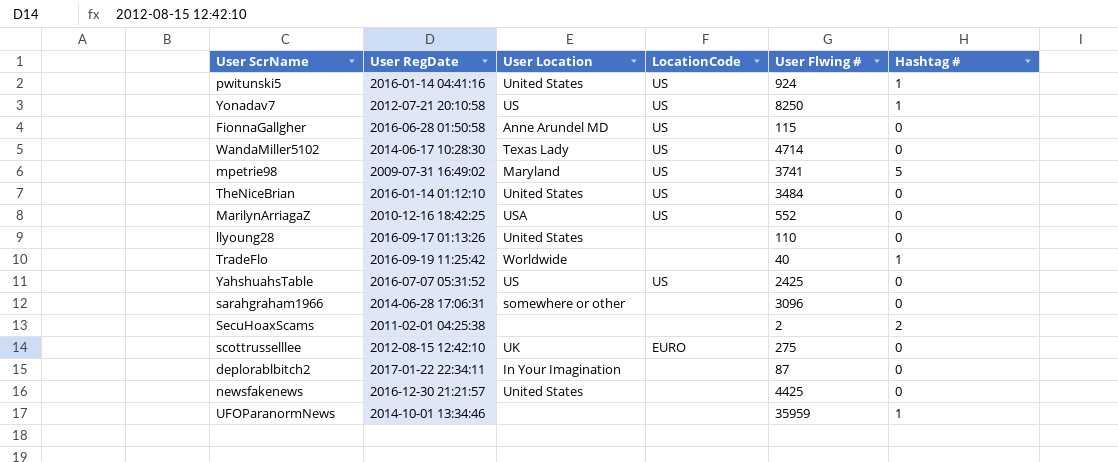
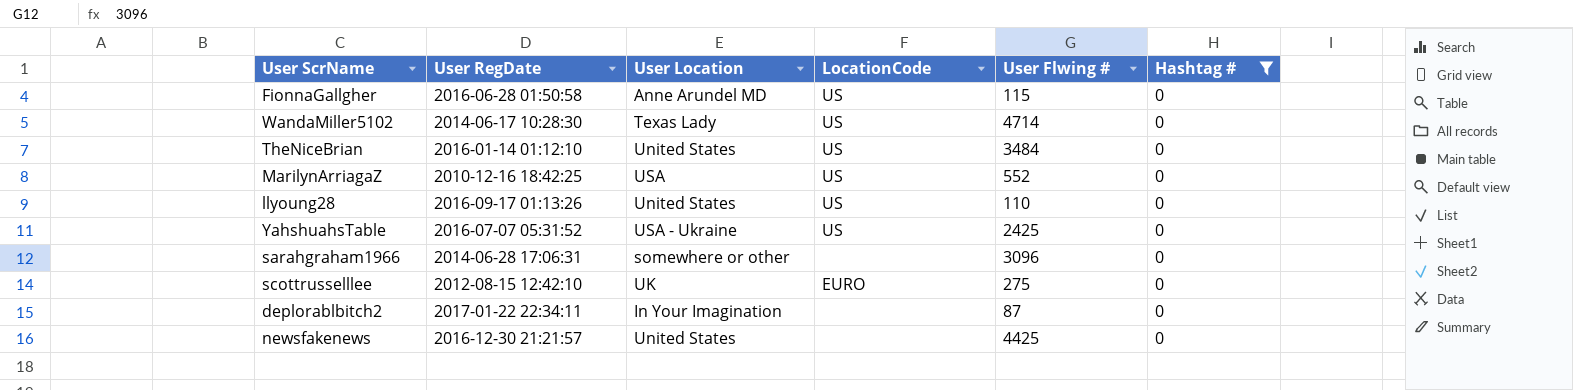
filter: none -> Hashtag # = 0
llyoung28 | LocationCode: none -> US
YahshuahsTable | User Location: US -> USA - Ukraine

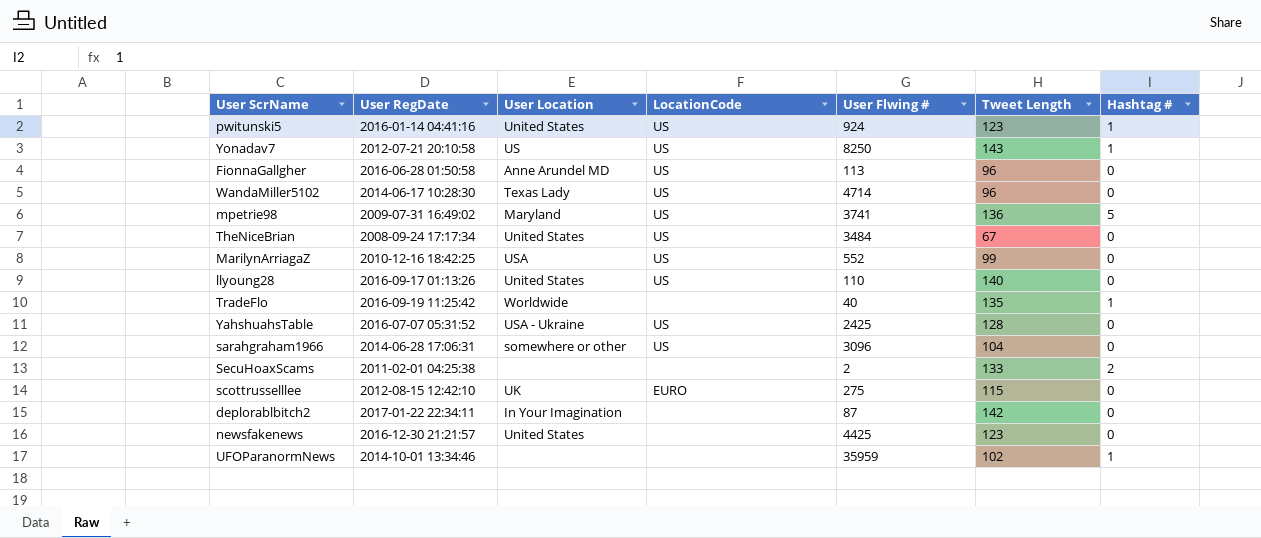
filter: Hashtag # = 0 -> none
column Tweet Length | position: none -> 6
FionnaGallgher | User Flwing #: 115 -> 113
TheNiceBrian | User RegDate: 2016-01-14 01:12:10 -> 2008-09-24 17:17:34
sarahgraham1966 | LocationCode: none -> US

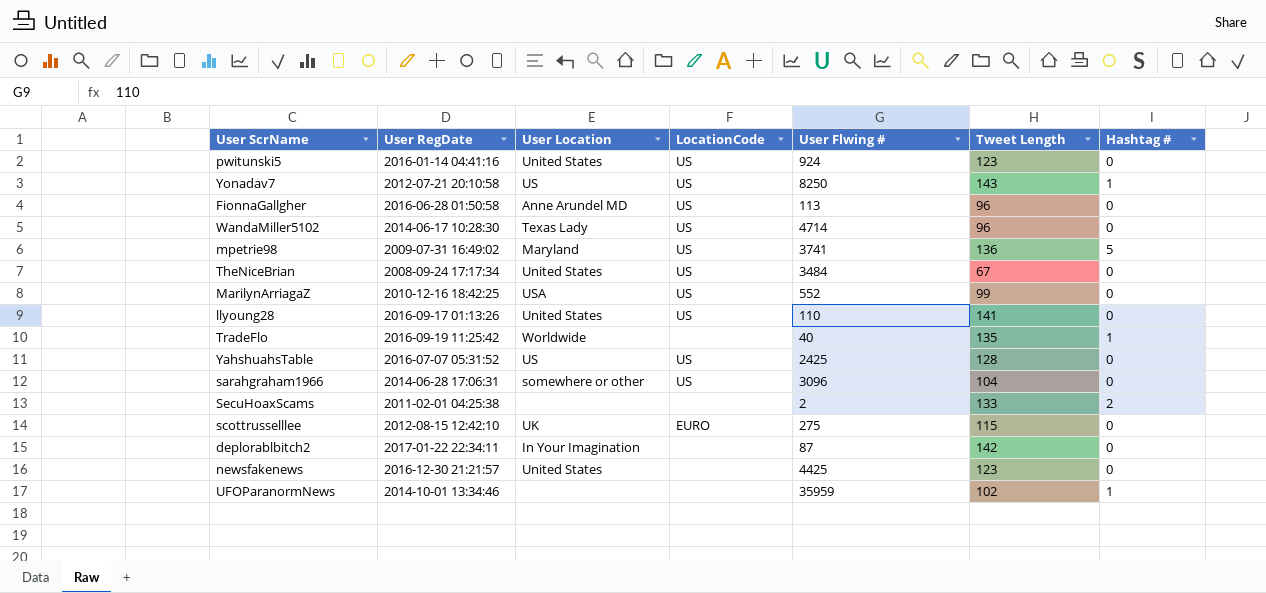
pwitunski5 | Hashtag #: 1 -> 0
llyoung28 | Tweet Length: 140 -> 141
YahshuahsTable | User Location: USA - Ukraine -> US

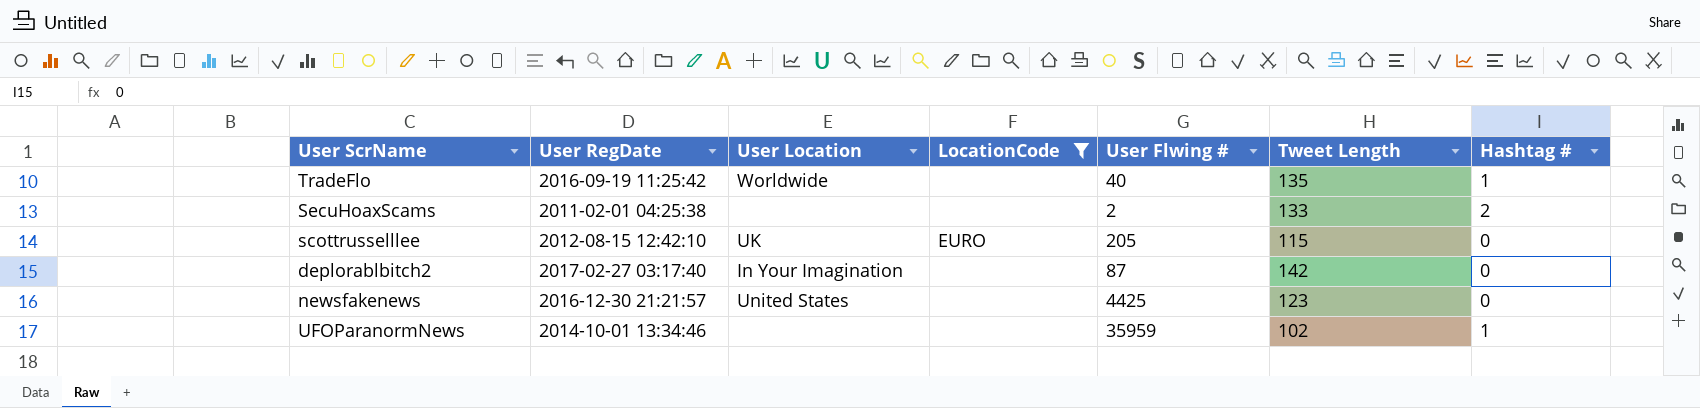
filter: none -> LocationCode != US
scottrusselllee | User Flwing #: 275 -> 205
deplorablbitch2 | User RegDate: 2017-01-22 22:34:11 -> 2017-02-27 03:17:40

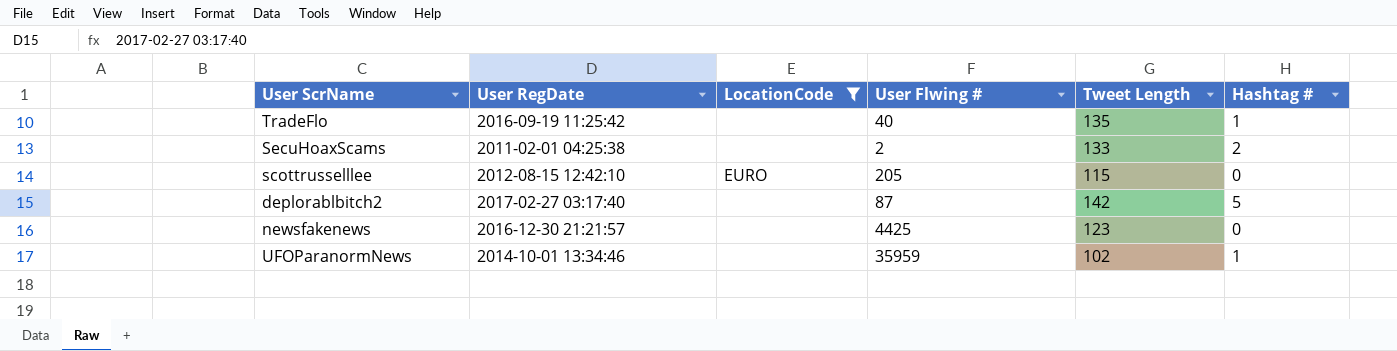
column User Location | position: 3 -> none
deplorablbitch2 | Hashtag #: 0 -> 5

